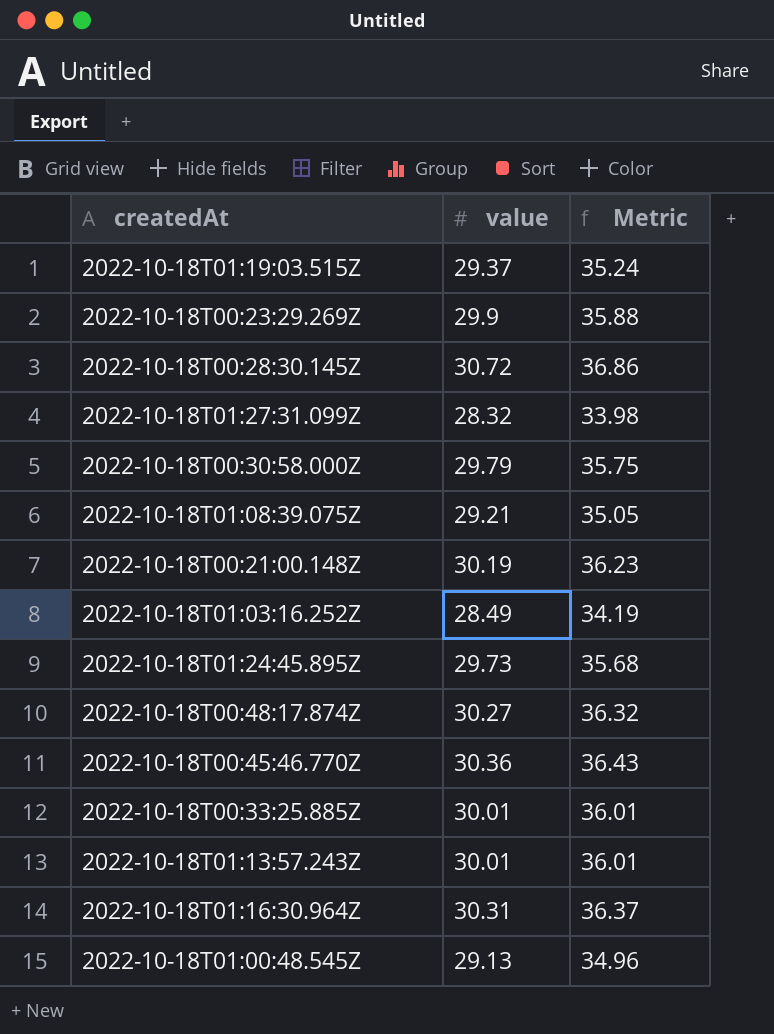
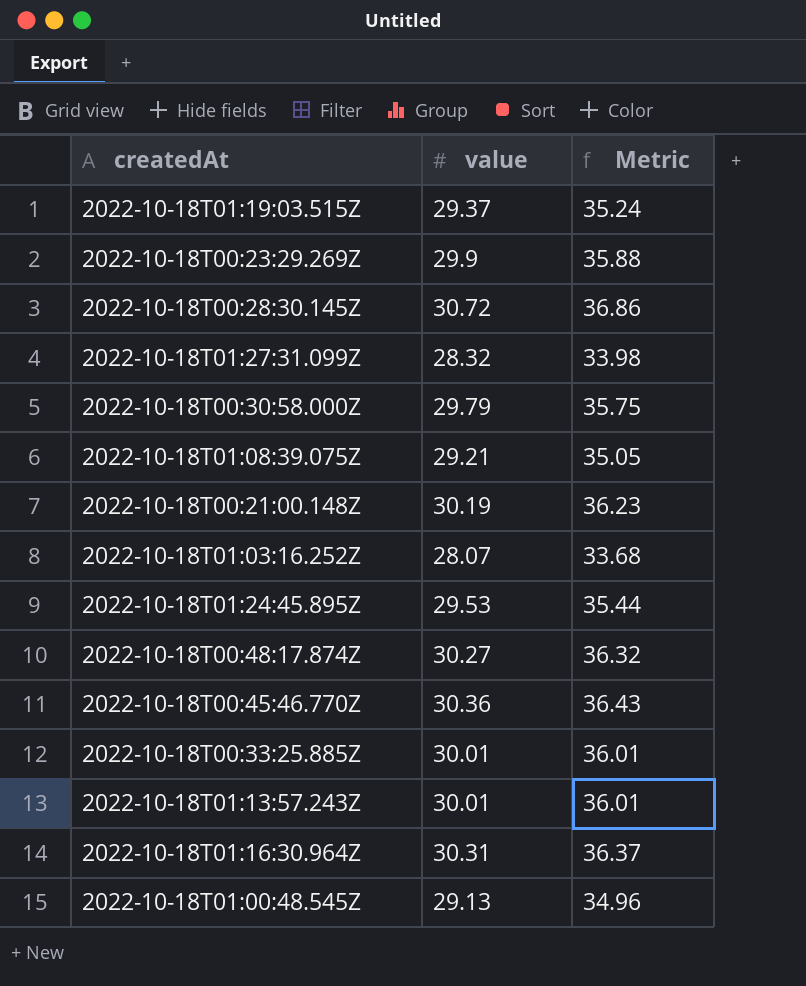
2022-10-18T01:03:16.252Z | value: 28.49 -> 28.07
2022-10-18T01:03:16.252Z | Metric: 34.19 -> 33.68
2022-10-18T01:24:45.895Z | value: 29.73 -> 29.53
2022-10-18T01:24:45.895Z | Metric: 35.68 -> 35.44

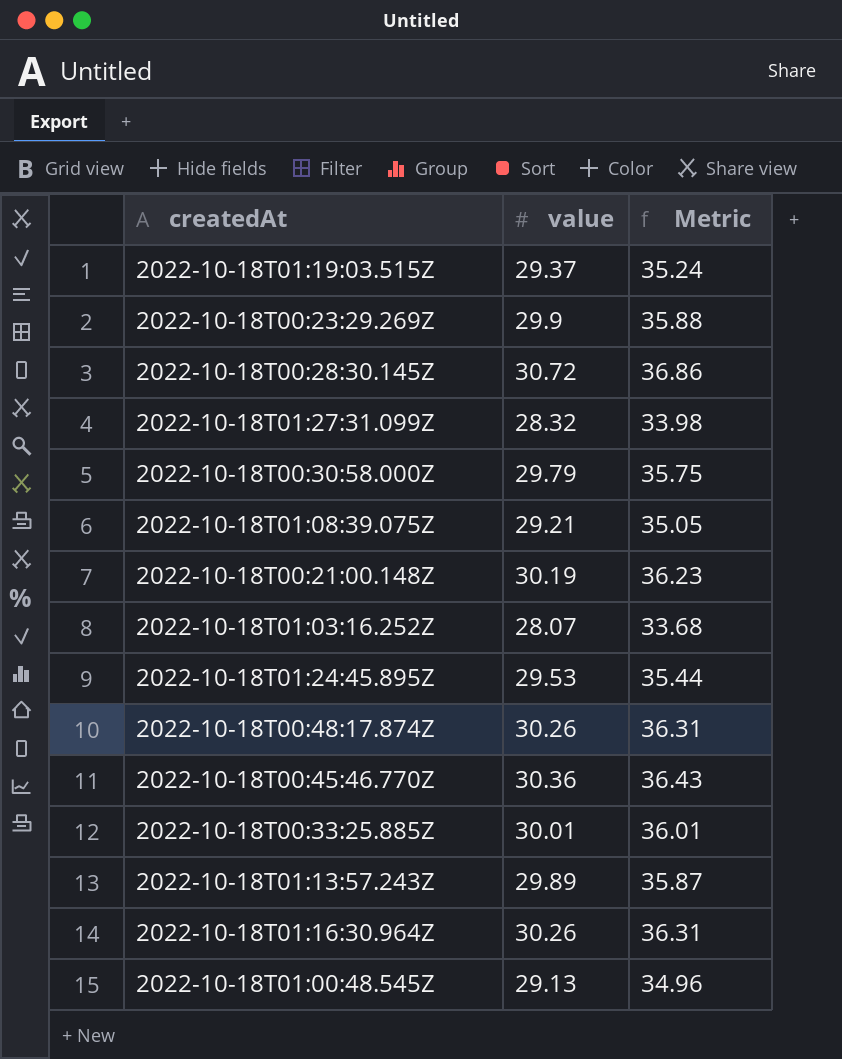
2022-10-18T00:48:17.874Z | value: 30.27 -> 30.26
2022-10-18T00:48:17.874Z | Metric: 36.32 -> 36.31
2022-10-18T01:13:57.243Z | value: 30.01 -> 29.89
2022-10-18T01:13:57.243Z | Metric: 36.01 -> 35.87
2022-10-18T01:16:30.964Z | value: 30.31 -> 30.26
2022-10-18T01:16:30.964Z | Metric: 36.37 -> 36.31

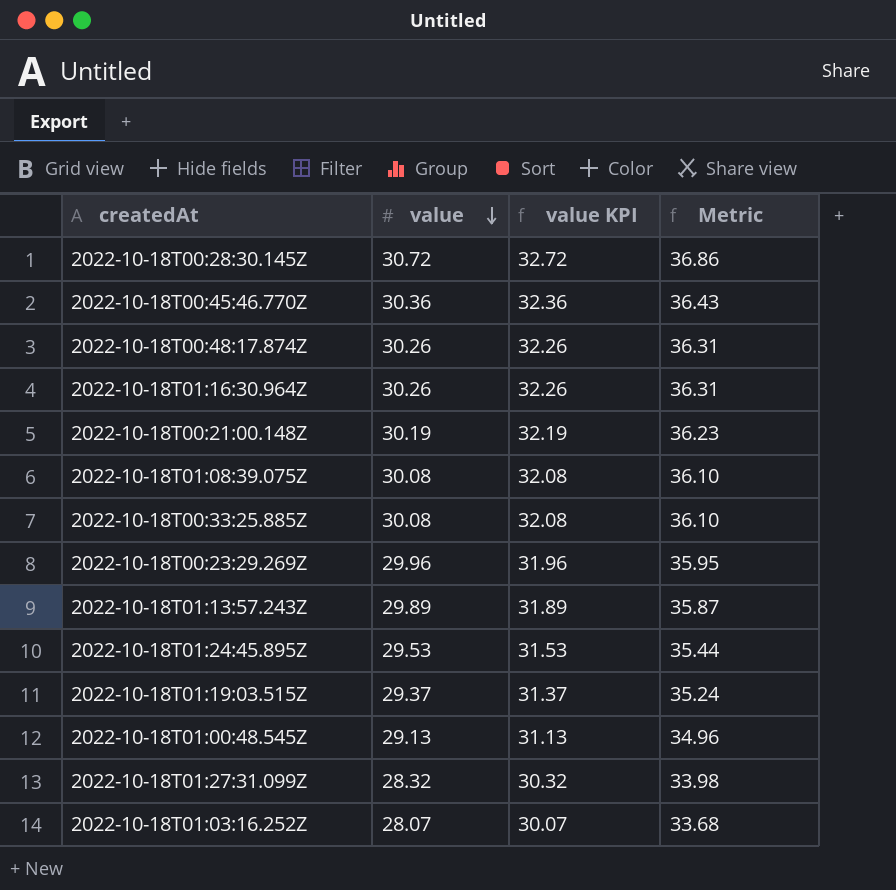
row order: none -> value descending
column value KPI | formula: none -> [value] + 2
row 2022-10-18T00:30:58.000Z: 29.79 | 35.75 -> none
2022-10-18T01:08:39.075Z | value: 29.21 -> 30.08
2022-10-18T01:08:39.075Z | Metric: 35.05 -> 36.10
2022-10-18T00:33:25.885Z | value: 30.01 -> 30.08
2022-10-18T00:33:25.885Z | Metric: 36.01 -> 36.10
2022-10-18T00:23:29.269Z | value: 29.9 -> 29.96
2022-10-18T00:23:29.269Z | Metric: 35.88 -> 35.95

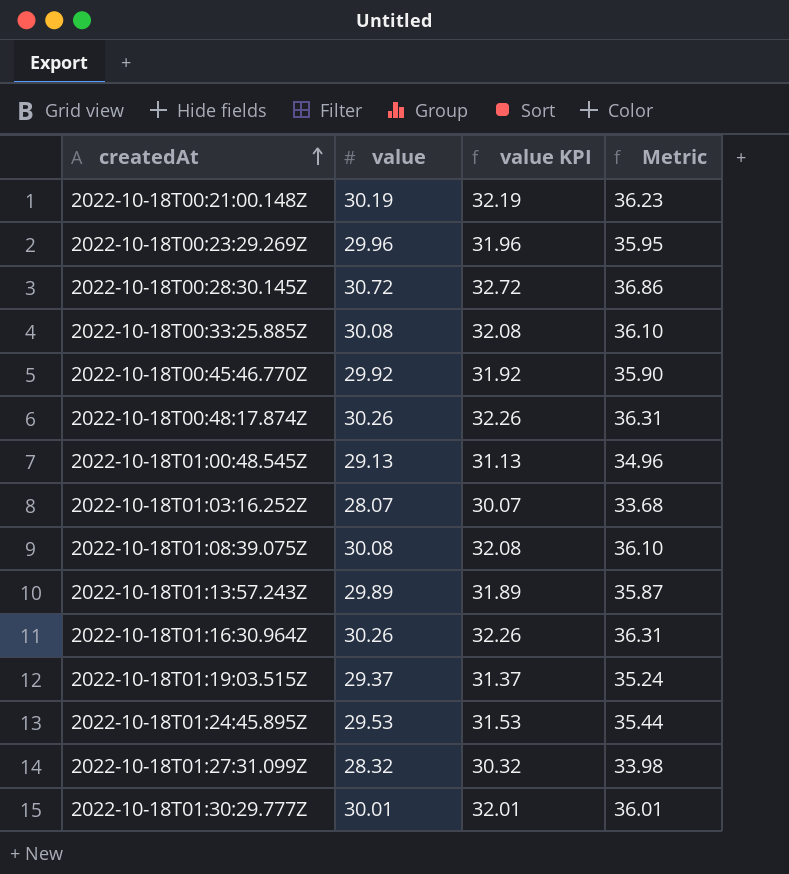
row order: value descending -> createdAt ascending
2022-10-18T00:45:46.770Z | value: 30.36 -> 29.92
2022-10-18T00:45:46.770Z | value KPI: 32.36 -> 31.92
2022-10-18T00:45:46.770Z | Metric: 36.43 -> 35.90
row 2022-10-18T01:30:29.777Z: none -> 30.01 | 32.01 | 36.01

